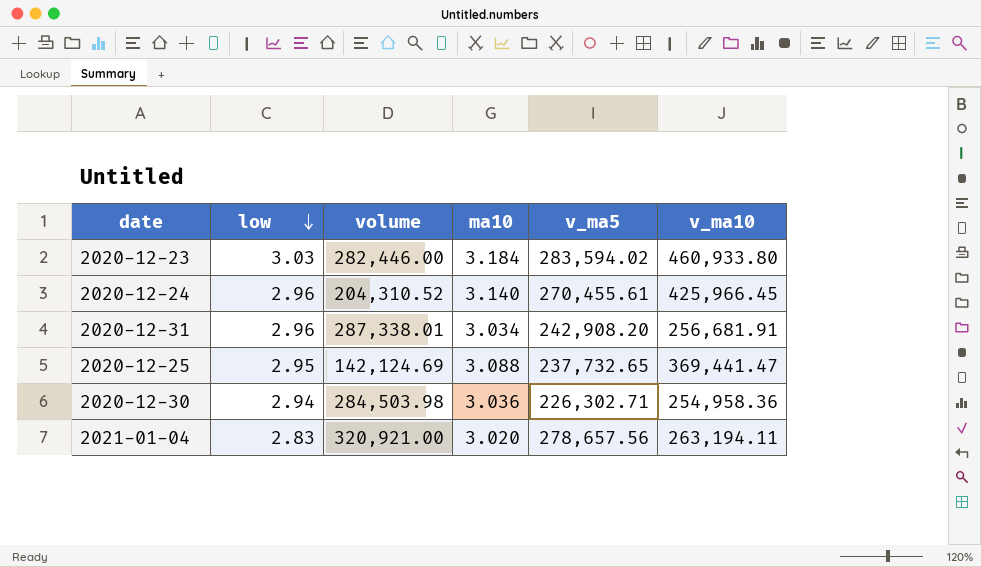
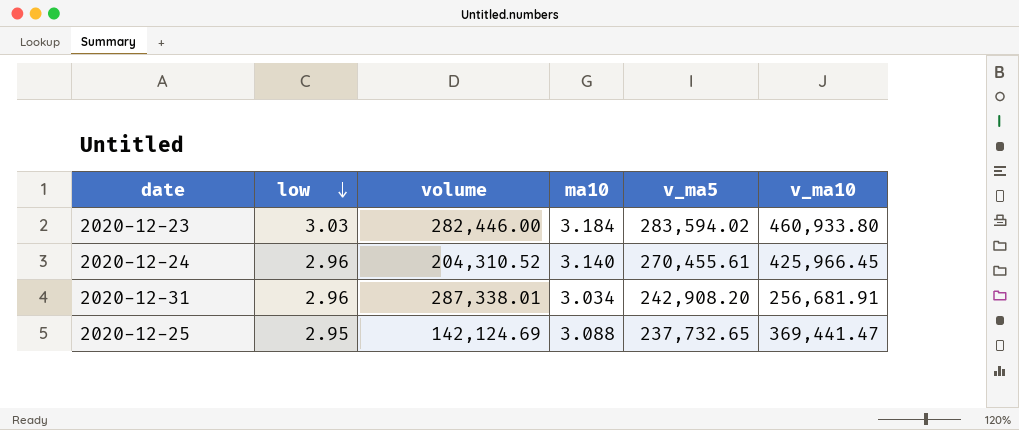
row 2020-12-30: 2.94 | 284,503.98 | 3.036 | 226,302.71 | 254,958.36 -> none
row 2021-01-04: 2.83 | 320,921.00 | 3.020 | 278,657.56 | 263,194.11 -> none

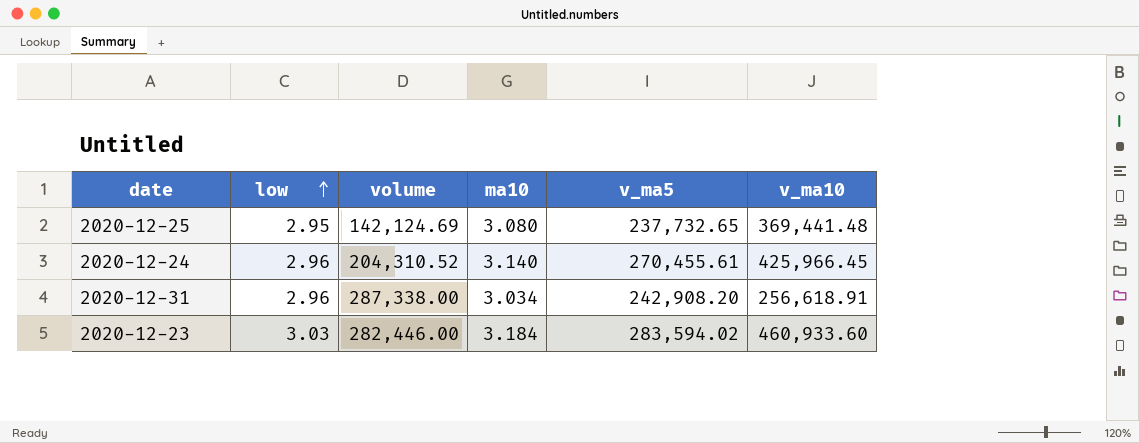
row order: low descending -> low ascending
2020-12-25 | ma10: 3.088 -> 3.080
2020-12-25 | v_ma10: 369,441.47 -> 369,441.48
2020-12-31 | volume: 287,338.01 -> 287,338.00
2020-12-31 | v_ma10: 256,681.91 -> 256,618.91
2020-12-23 | v_ma10: 460,933.80 -> 460,933.60

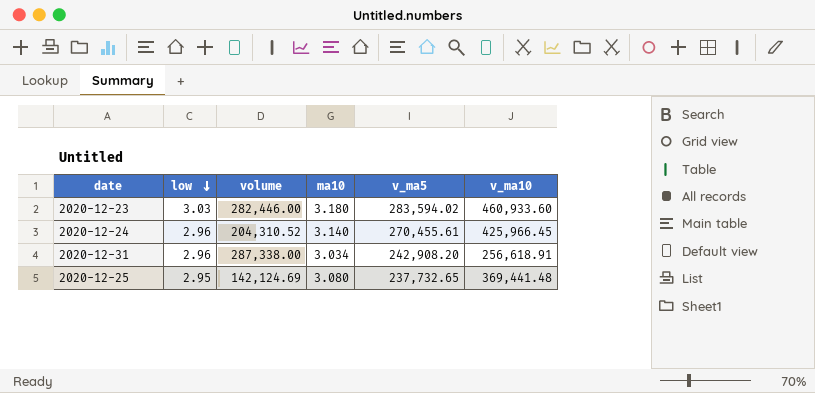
row order: low ascending -> low descending
2020-12-23 | ma10: 3.184 -> 3.180

